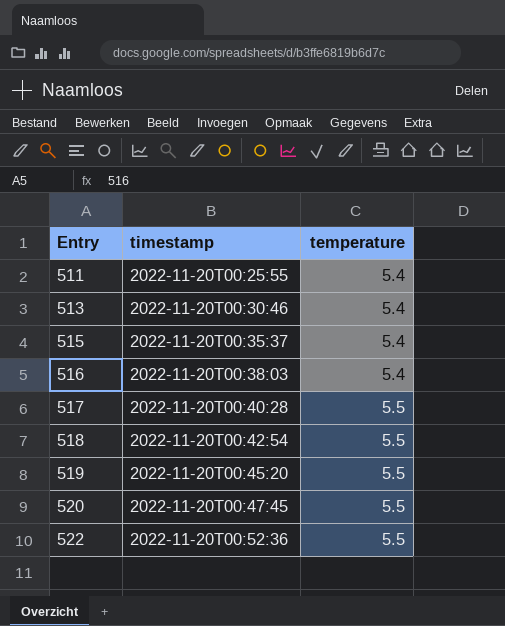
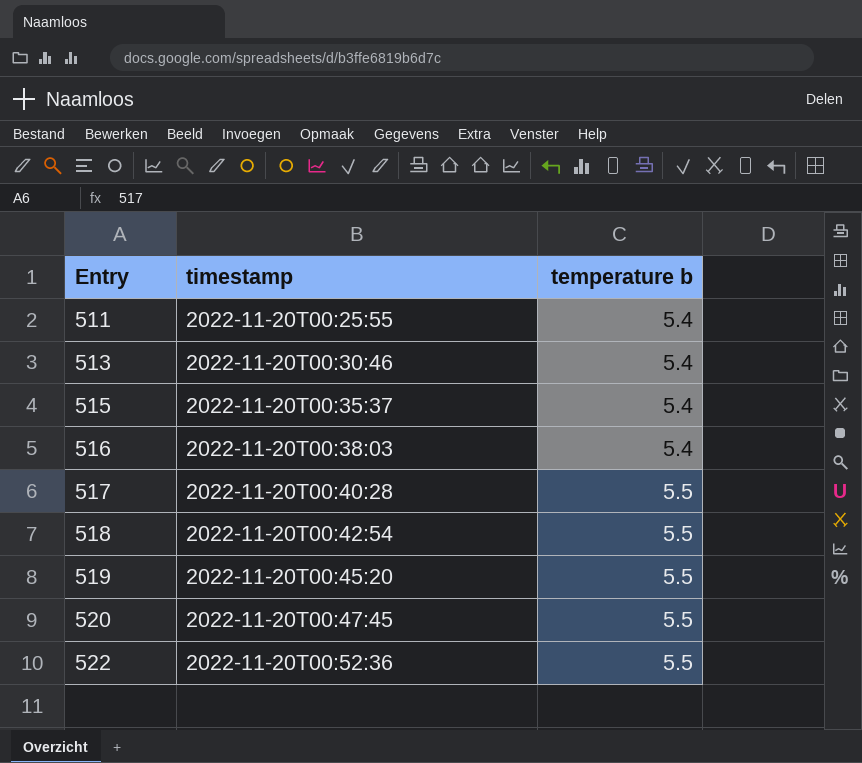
column name: temperature -> temperature b

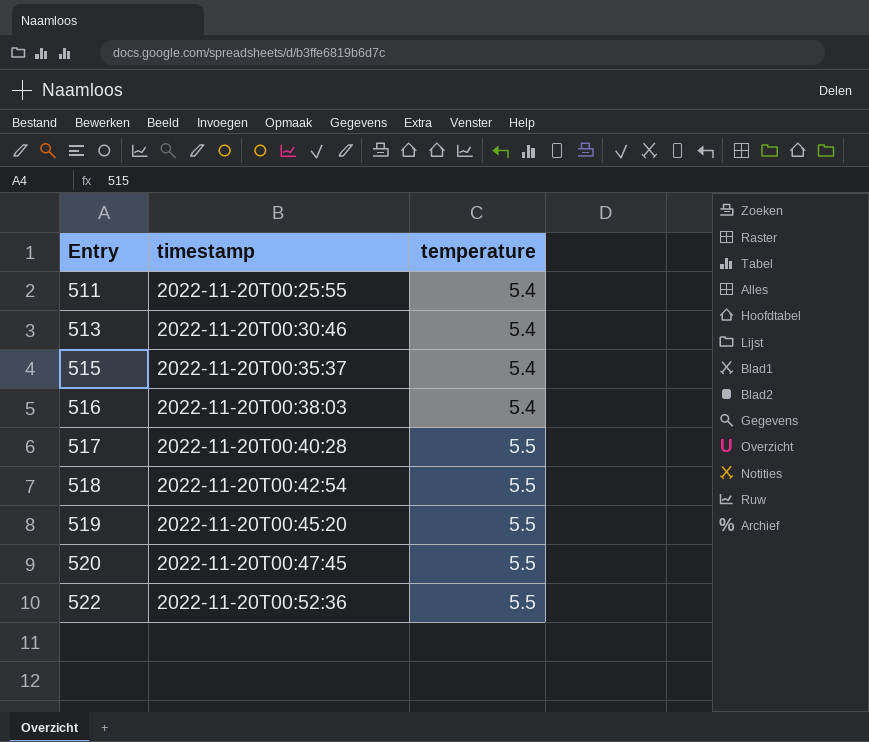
column name: temperature b -> temperature

